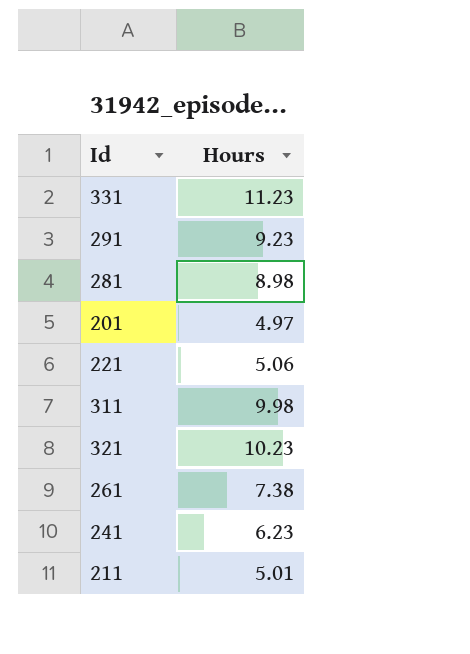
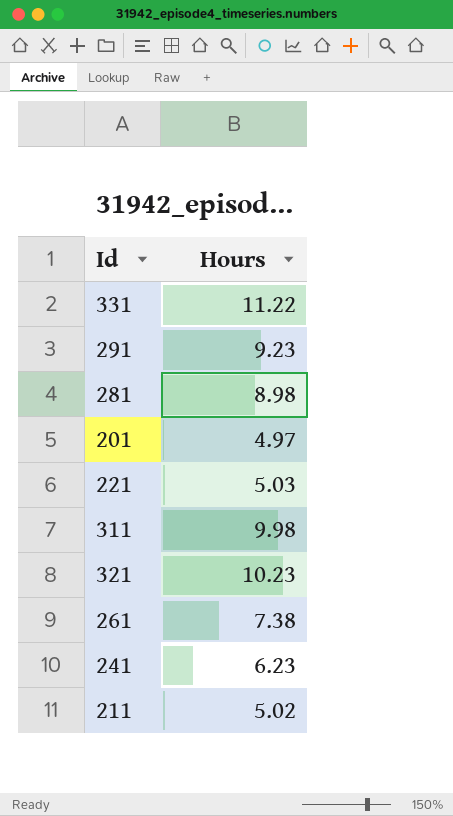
331 | Hours: 11.23 -> 11.22
221 | Hours: 5.06 -> 5.03
211 | Hours: 5.01 -> 5.02

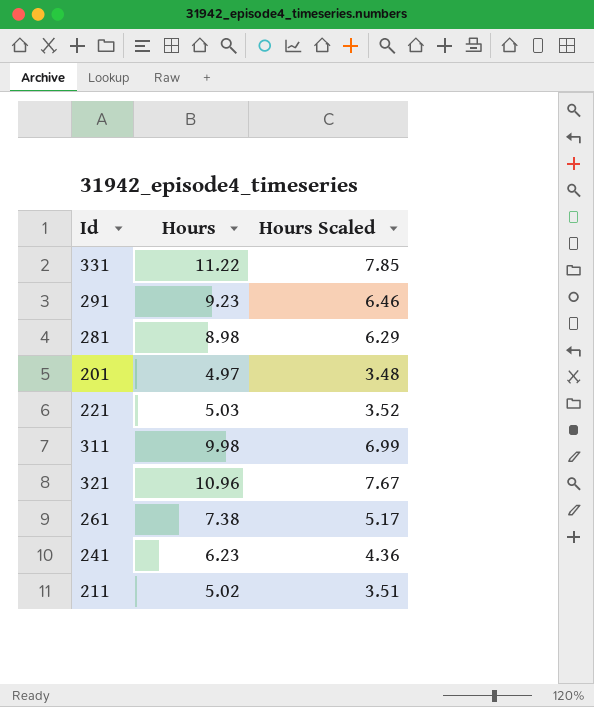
column Hours Scaled | formula: none -> [Hours] * 0.7
321 | Hours: 10.23 -> 10.96

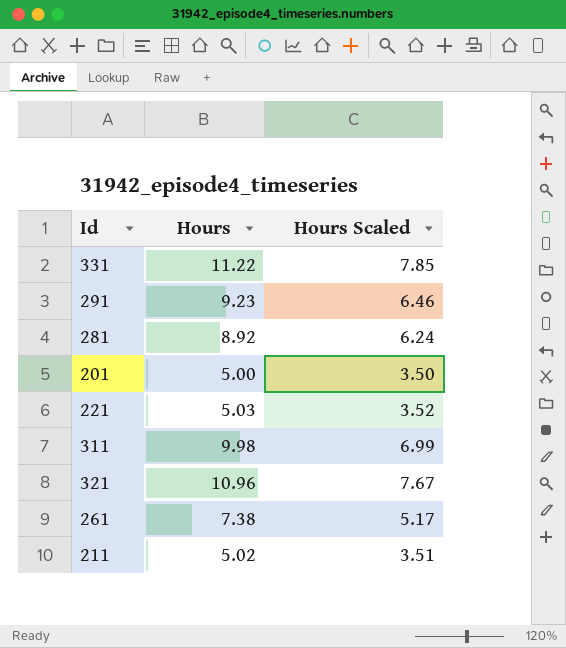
row 241: 6.23 | 4.36 -> none
281 | Hours: 8.98 -> 8.92
281 | Hours Scaled: 6.29 -> 6.24
201 | Hours: 4.97 -> 5.00
201 | Hours Scaled: 3.48 -> 3.50

